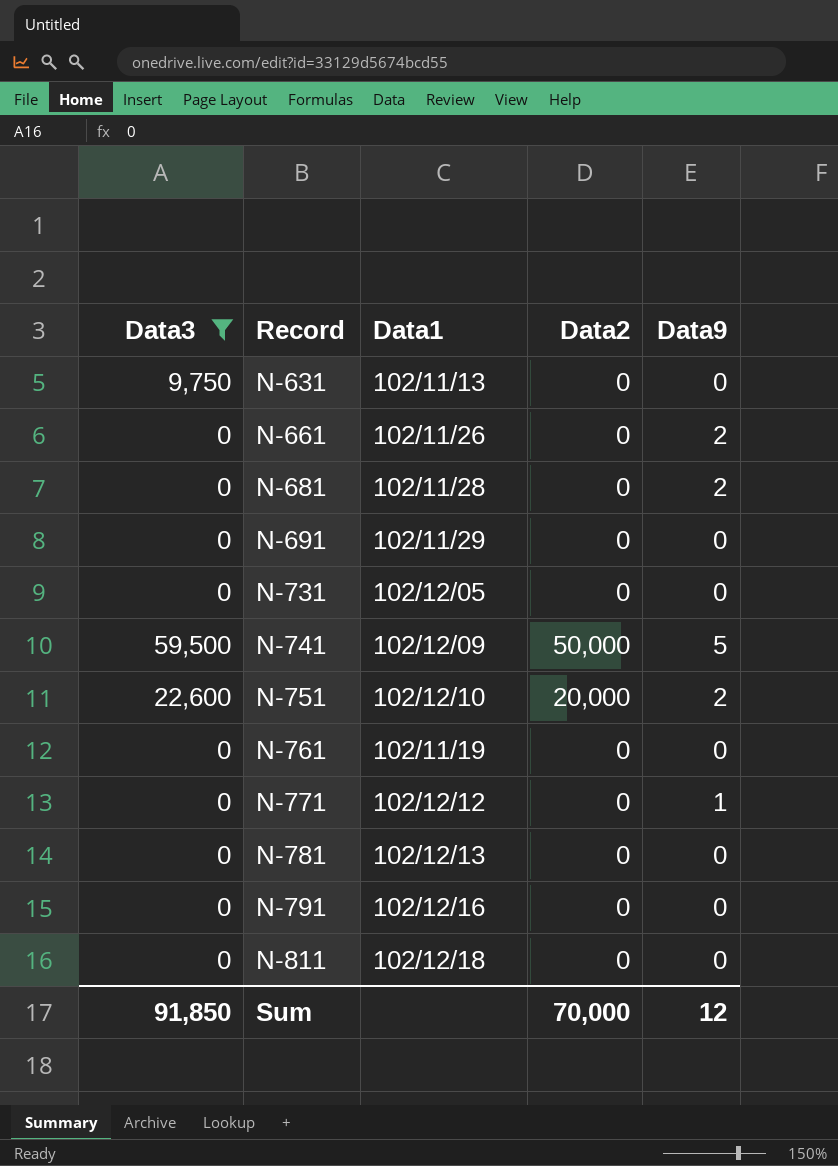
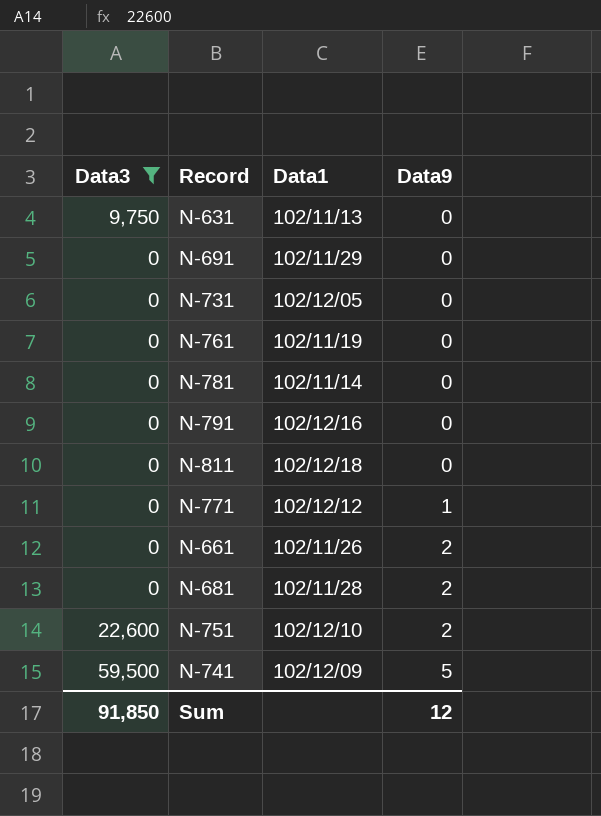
row order: Record ascending -> Data9 ascending
column Data2 | position: 4 -> none
N-781 | Data1: 102/12/13 -> 102/11/14

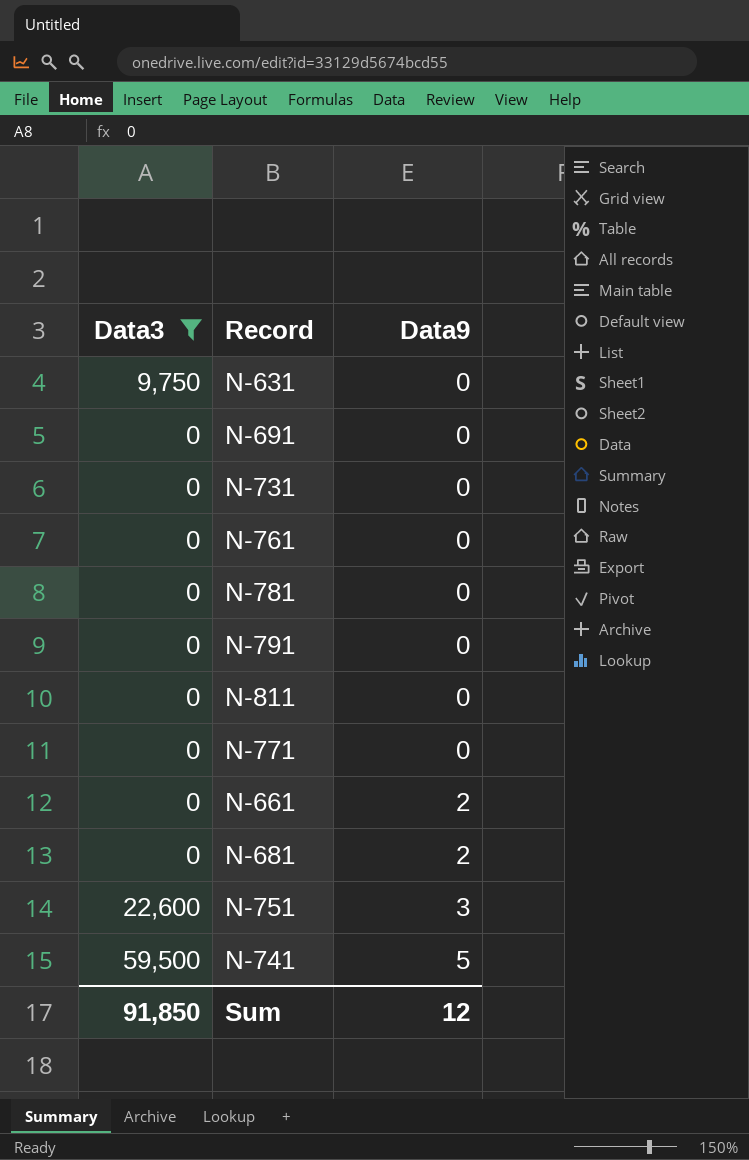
column Data1 | position: 3 -> none
N-771 | Data9: 1 -> 0
N-751 | Data9: 2 -> 3

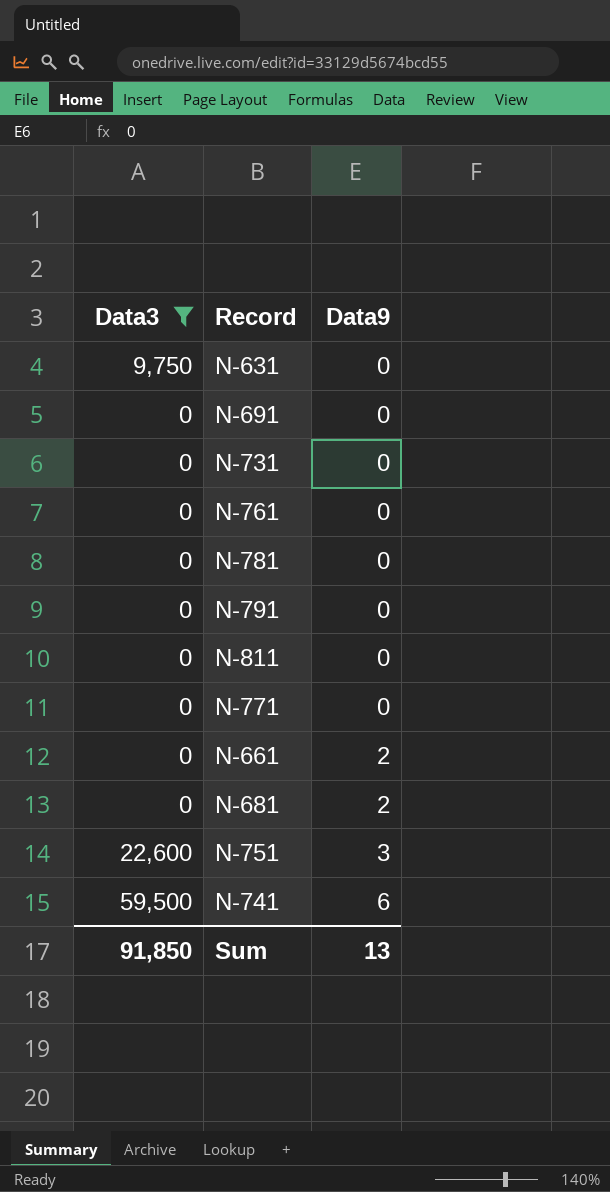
N-741 | Data9: 5 -> 6
Sum | Data9: 12 -> 13

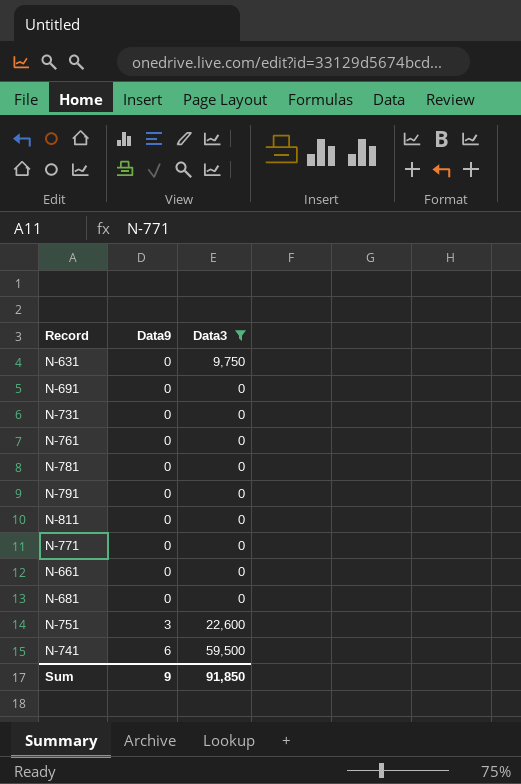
column Data3 | position: 1 -> 3
N-661 | Data9: 2 -> 0
N-681 | Data9: 2 -> 0
Sum | Data9: 13 -> 9

